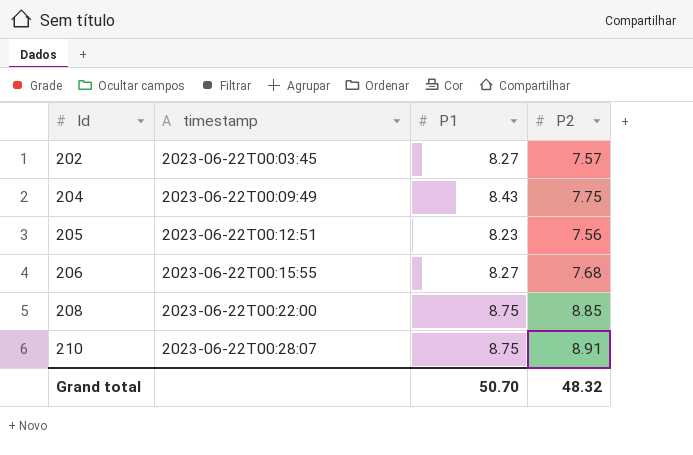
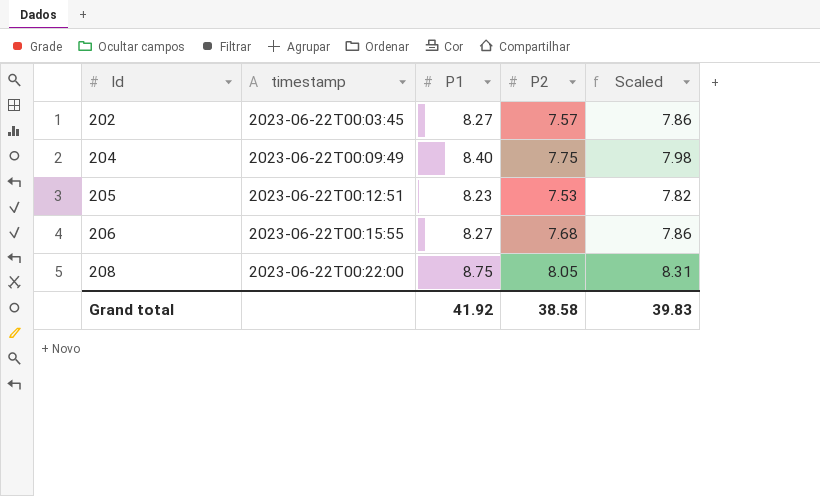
column Scaled | formula: none -> [P1] * 0.95
row 210: 2023-06-22T00:28:07 | 8.75 | 8.91 -> none
204 | P1: 8.43 -> 8.40
205 | P2: 7.56 -> 7.53
208 | P2: 8.85 -> 8.05
Grand total | P1: 50.70 -> 41.92
Grand total | P2: 48.32 -> 38.58

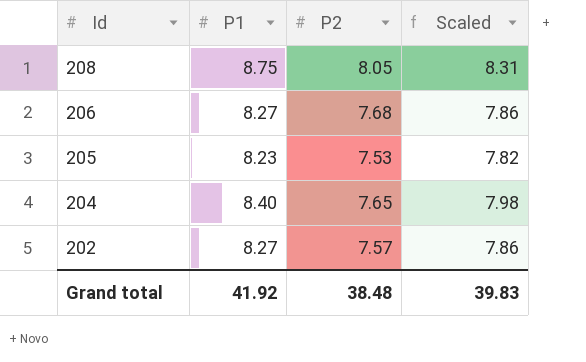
row order: Id ascending -> Id descending
column timestamp | position: 2 -> none
204 | P2: 7.75 -> 7.65
Grand total | P2: 38.58 -> 38.48

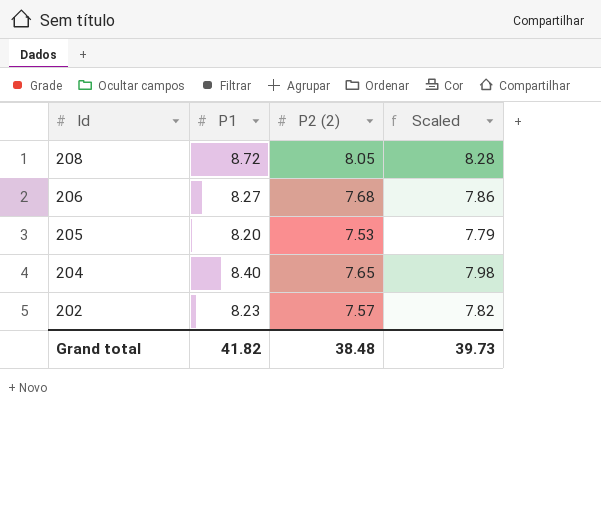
column name: P2 -> P2 (2)
208 | P1: 8.75 -> 8.72
208 | Scaled: 8.31 -> 8.28
205 | P1: 8.23 -> 8.20
205 | Scaled: 7.82 -> 7.79
202 | P1: 8.27 -> 8.23
202 | Scaled: 7.86 -> 7.82
Grand total | P1: 41.92 -> 41.82
Grand total | Scaled: 39.83 -> 39.73

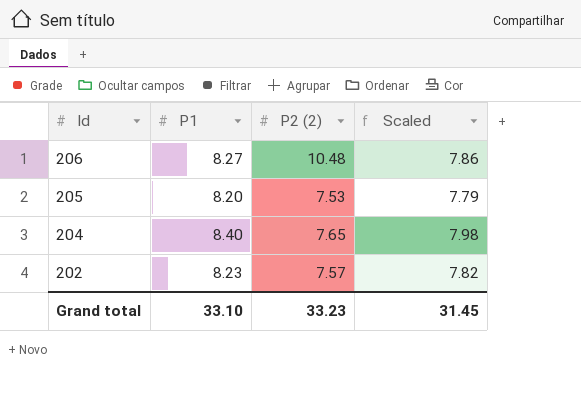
row 208: 8.72 | 8.05 | 8.28 -> none
206 | P2 (2): 7.68 -> 10.48
Grand total | P1: 41.82 -> 33.10
Grand total | P2 (2): 38.48 -> 33.23
Grand total | Scaled: 39.73 -> 31.45

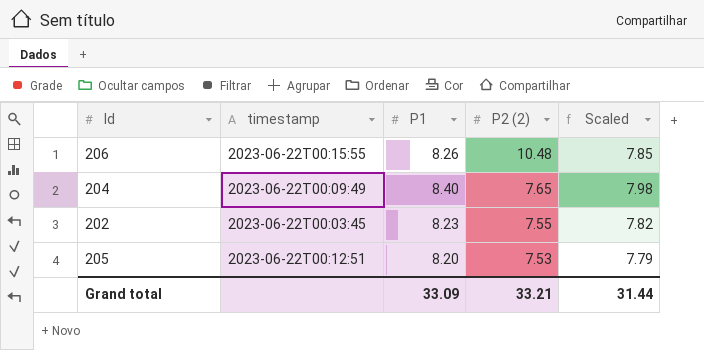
row order: Id descending -> P2 (2) descending
column timestamp | position: none -> 2
206 | P1: 8.27 -> 8.26
206 | Scaled: 7.86 -> 7.85
202 | P2 (2): 7.57 -> 7.55
Grand total | P1: 33.10 -> 33.09
Grand total | P2 (2): 33.23 -> 33.21
Grand total | Scaled: 31.45 -> 31.44

